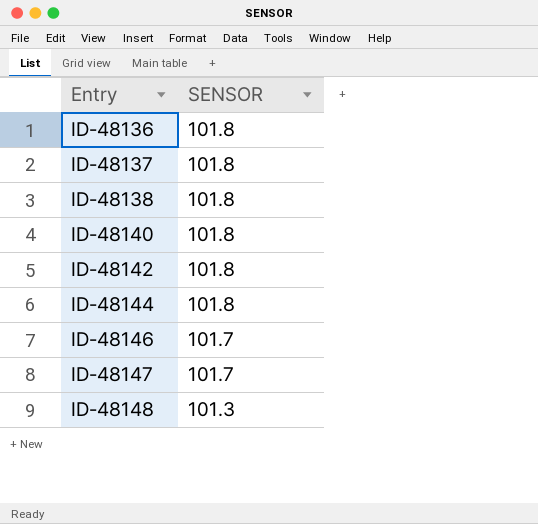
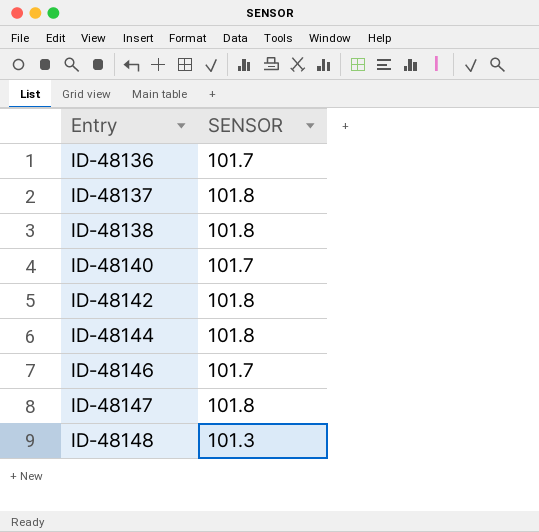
ID-48136 | SENSOR: 101.8 -> 101.7
ID-48140 | SENSOR: 101.8 -> 101.7
ID-48147 | SENSOR: 101.7 -> 101.8

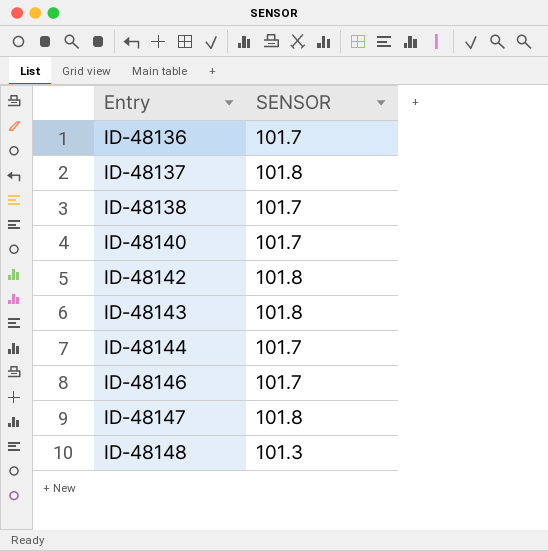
ID-48138 | SENSOR: 101.8 -> 101.7
row ID-48143: none -> 101.8
ID-48144 | SENSOR: 101.8 -> 101.7

